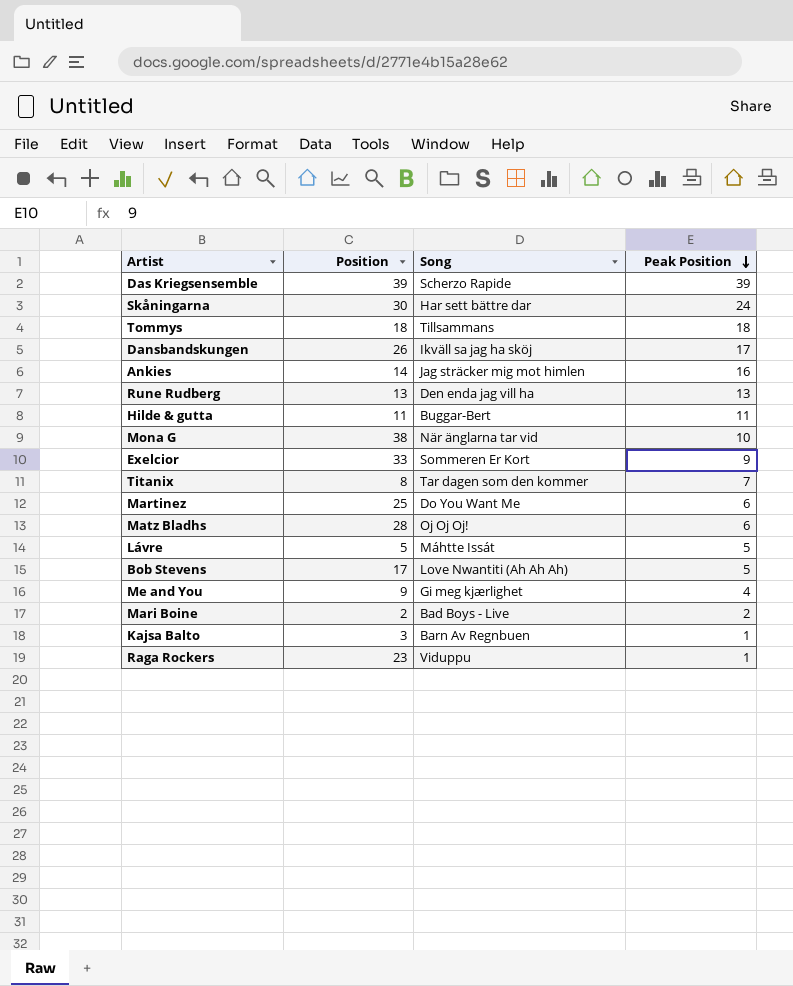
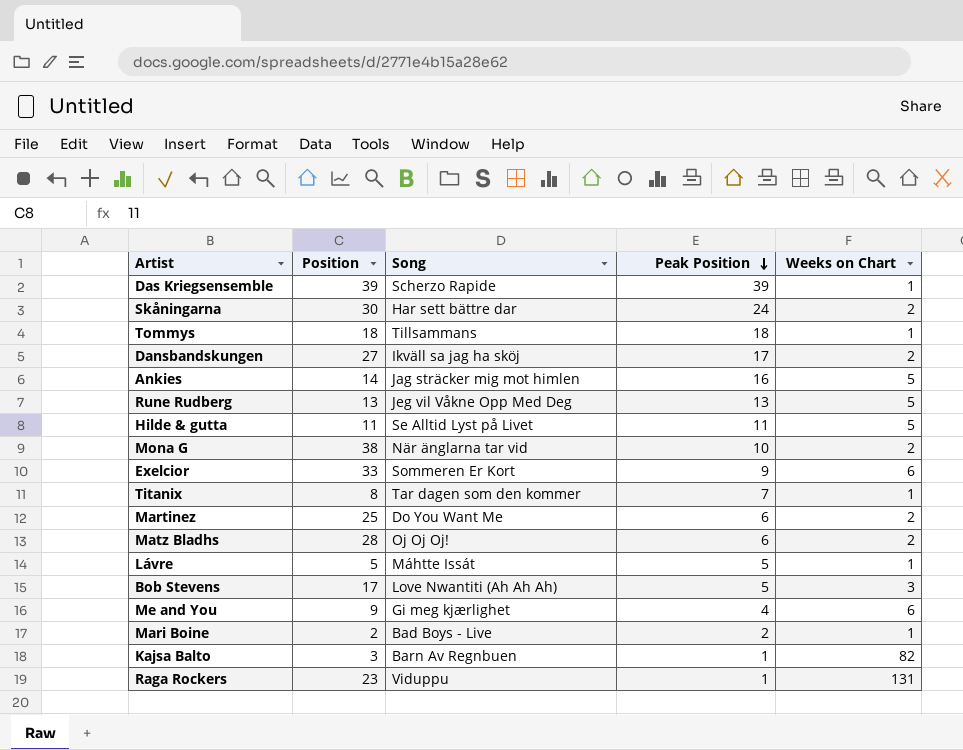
column Weeks on Chart | position: none -> 5
Dansbandskungen | Position: 26 -> 27
Rune Rudberg | Song: Den enda jag vill ha -> Jeg vil Våkne Opp Med Deg
Hilde & gutta | Song: Buggar-Bert -> Se Alltid Lyst på Livet

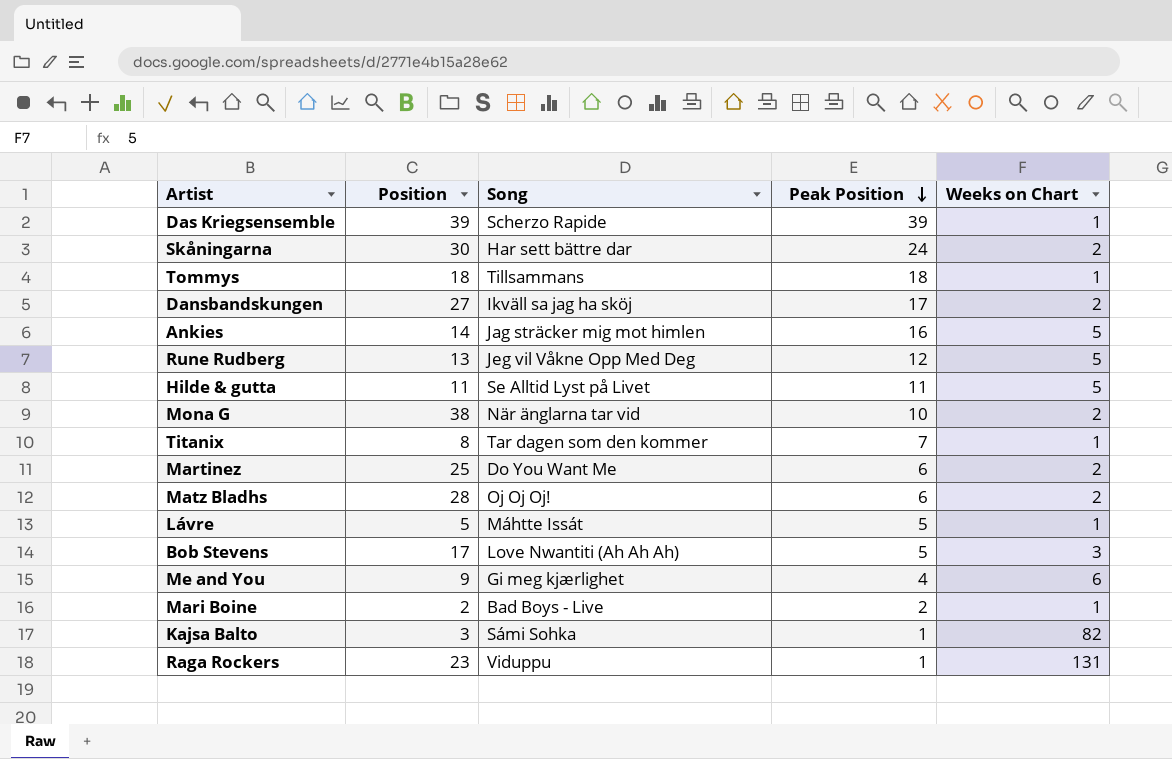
row Exelcior: 33 | Sommeren Er Kort | 9 | 6 -> none
Rune Rudberg | Peak Position: 13 -> 12
Kajsa Balto | Song: Barn Av Regnbuen -> Sámi Sohka

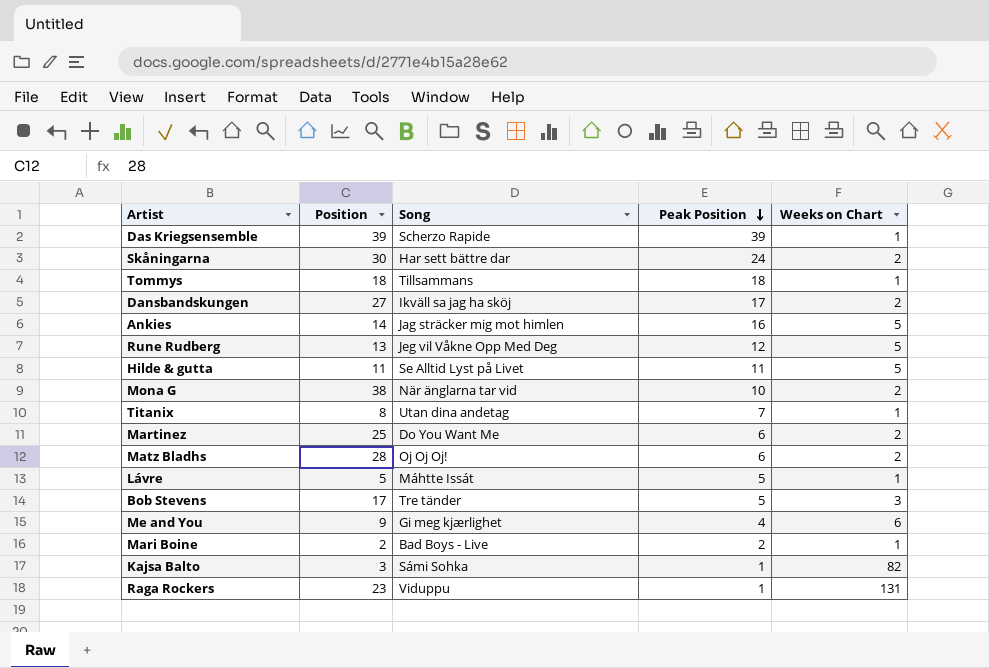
Titanix | Song: Tar dagen som den kommer -> Utan dina andetag
Bob Stevens | Song: Love Nwantiti (Ah Ah Ah) -> Tre tänder

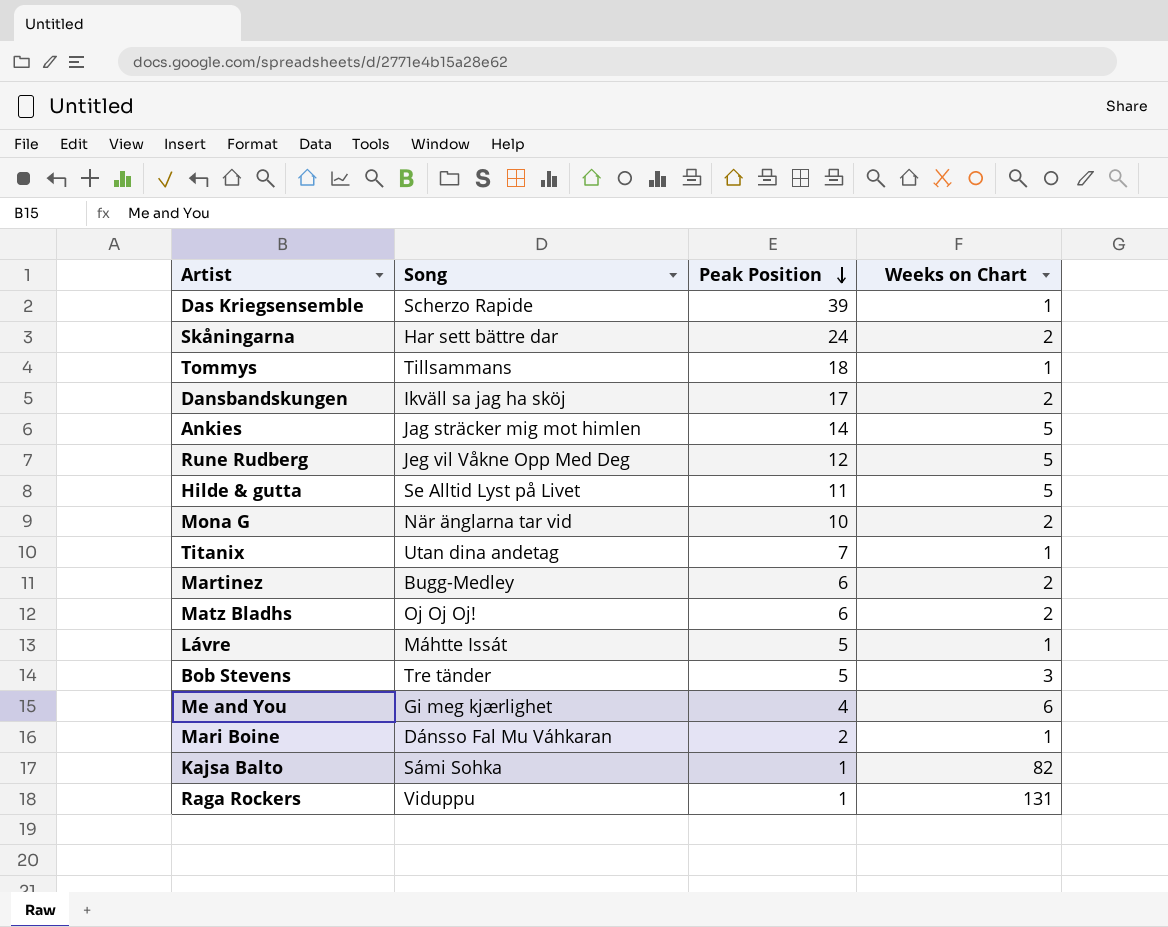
column Position | position: 2 -> none
Ankies | Peak Position: 16 -> 14
Martinez | Song: Do You Want Me -> Bugg-Medley
Mari Boine | Song: Bad Boys - Live -> Dánsso Fal Mu Váhkaran

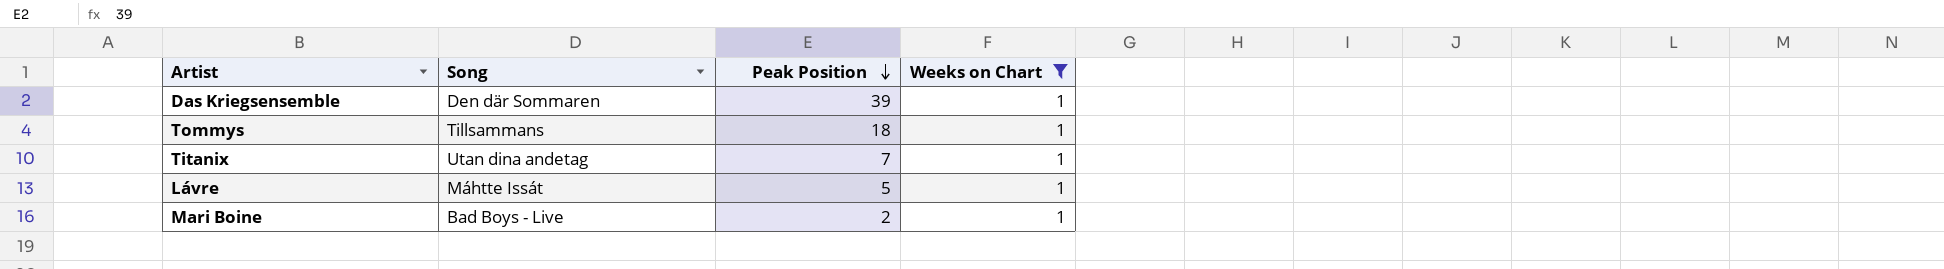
filter: none -> Weeks on Chart = 1
Das Kriegsensemble | Song: Scherzo Rapide -> Den där Sommaren
Mari Boine | Song: Dánsso Fal Mu Váhkaran -> Bad Boys - Live

